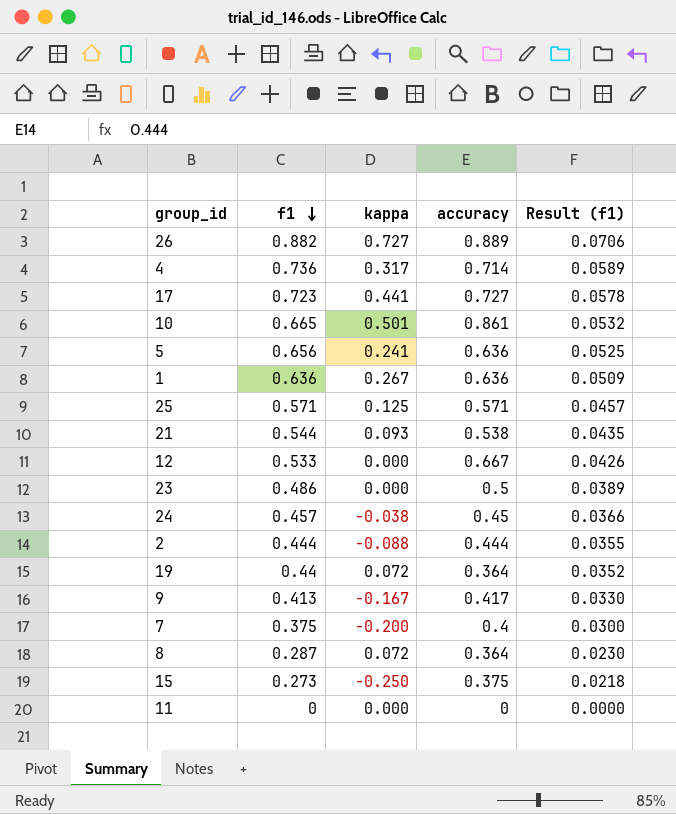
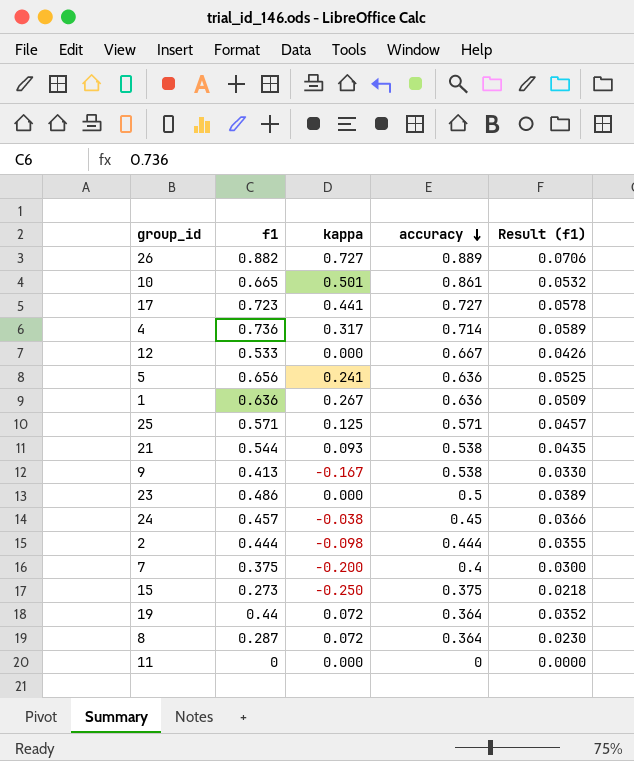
row order: f1 descending -> accuracy descending
9 | accuracy: 0.417 -> 0.538
2 | kappa: -0.088 -> -0.098

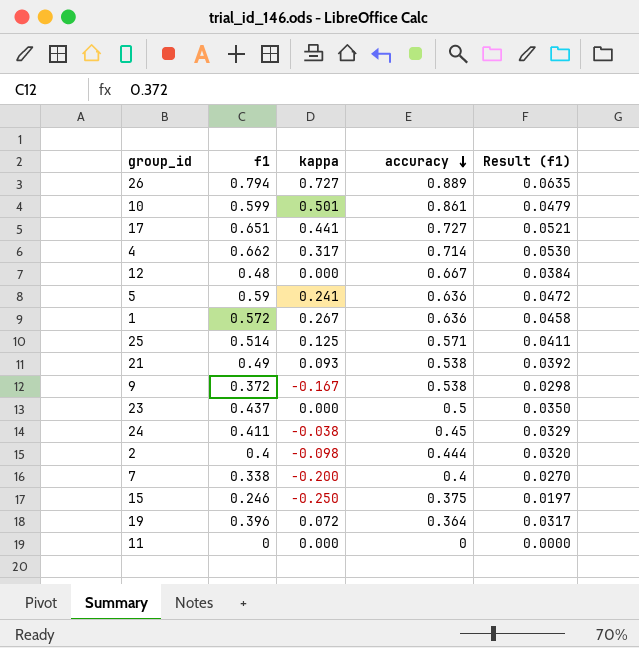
row 8: 0.287 | 0.072 | 0.364 | 0.0230 -> none
26 | f1: 0.882 -> 0.794
26 | Result (f1): 0.0706 -> 0.0635
10 | f1: 0.665 -> 0.599
10 | Result (f1): 0.0532 -> 0.0479
17 | f1: 0.723 -> 0.651
17 | Result (f1): 0.0578 -> 0.0521
4 | f1: 0.736 -> 0.662
4 | Result (f1): 0.0589 -> 0.0530
12 | f1: 0.533 -> 0.48
12 | Result (f1): 0.0426 -> 0.0384
5 | f1: 0.656 -> 0.59
5 | Result (f1): 0.0525 -> 0.0472
1 | f1: 0.636 -> 0.572
1 | Result (f1): 0.0509 -> 0.0458
25 | f1: 0.571 -> 0.514
25 | Result (f1): 0.0457 -> 0.0411
21 | f1: 0.544 -> 0.49
21 | Result (f1): 0.0435 -> 0.0392
9 | f1: 0.413 -> 0.372
9 | Result (f1): 0.0330 -> 0.0298
23 | f1: 0.486 -> 0.437
23 | Result (f1): 0.0389 -> 0.0350
24 | f1: 0.457 -> 0.411
24 | Result (f1): 0.0366 -> 0.0329
2 | f1: 0.444 -> 0.4
2 | Result (f1): 0.0355 -> 0.0320
7 | f1: 0.375 -> 0.338
7 | Result (f1): 0.0300 -> 0.0270
15 | f1: 0.273 -> 0.246
15 | Result (f1): 0.0218 -> 0.0197
19 | f1: 0.44 -> 0.396
19 | Result (f1): 0.0352 -> 0.0317

